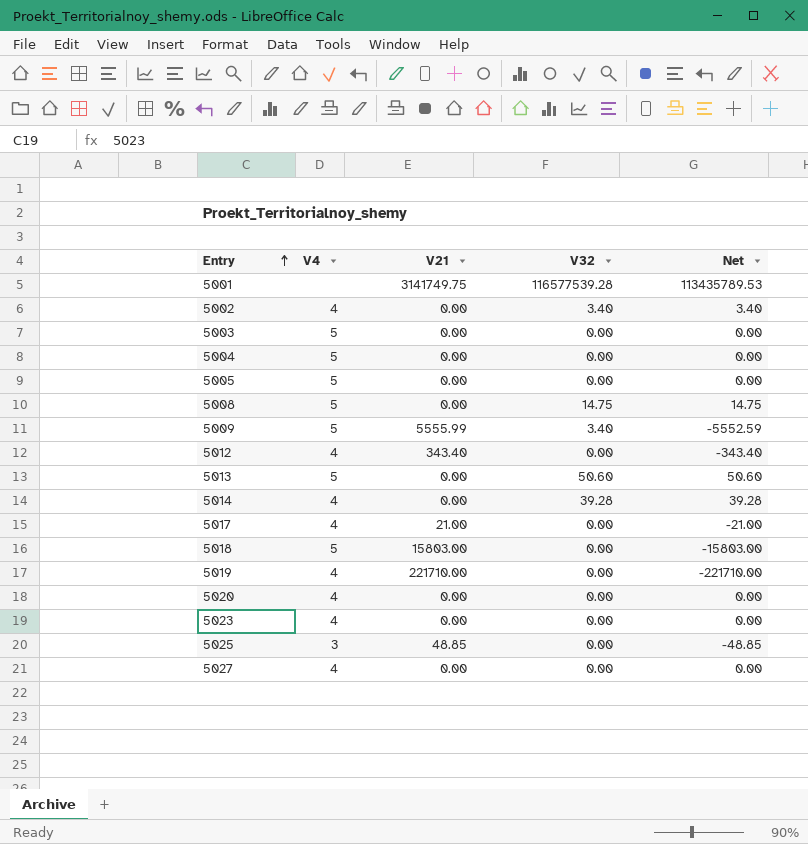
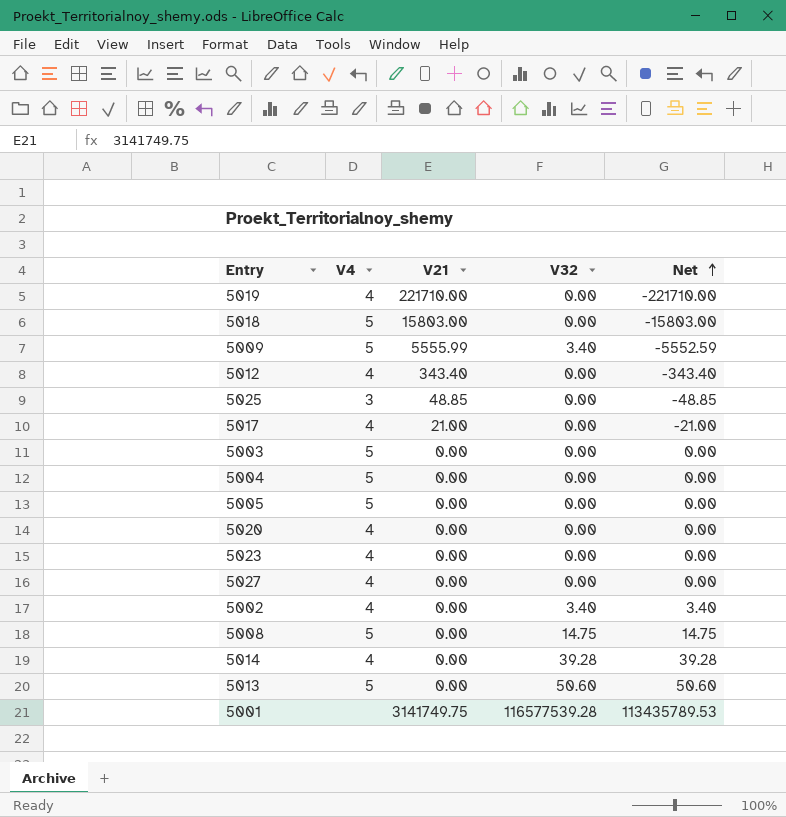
row order: Entry ascending -> Net ascending

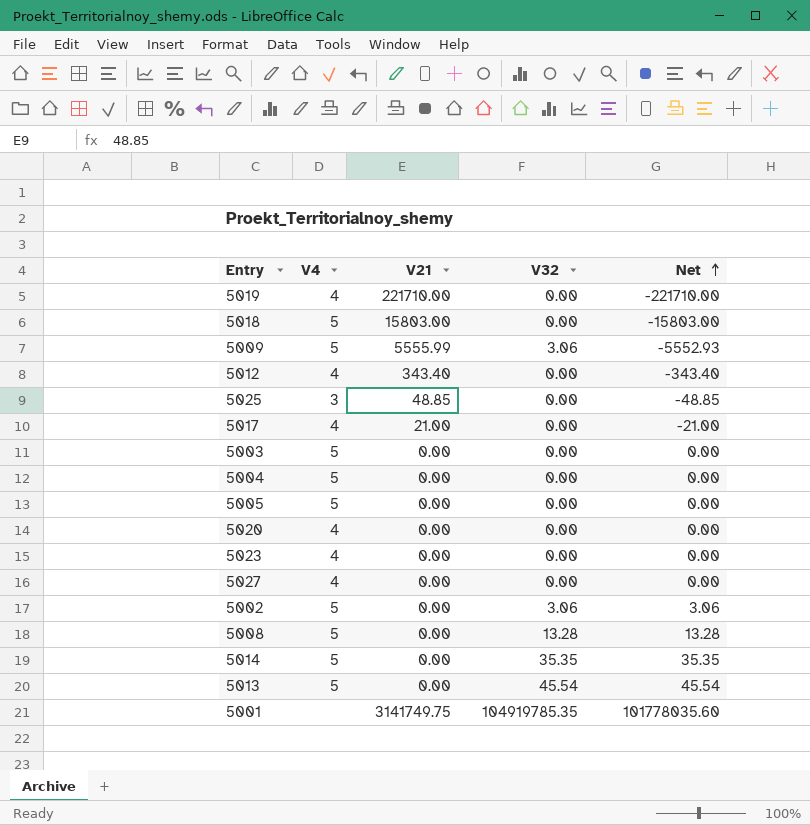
5009 | V32: 3.40 -> 3.06
5009 | Net: -5552.59 -> -5552.93
5002 | V4: 4 -> 5
5002 | V32: 3.40 -> 3.06
5002 | Net: 3.40 -> 3.06
5008 | V32: 14.75 -> 13.28
5008 | Net: 14.75 -> 13.28
5014 | V4: 4 -> 5
5014 | V32: 39.28 -> 35.35
5014 | Net: 39.28 -> 35.35
5013 | V32: 50.60 -> 45.54
5013 | Net: 50.60 -> 45.54
5001 | V32: 116577539.28 -> 104919785.35
5001 | Net: 113435789.53 -> 101778035.60

